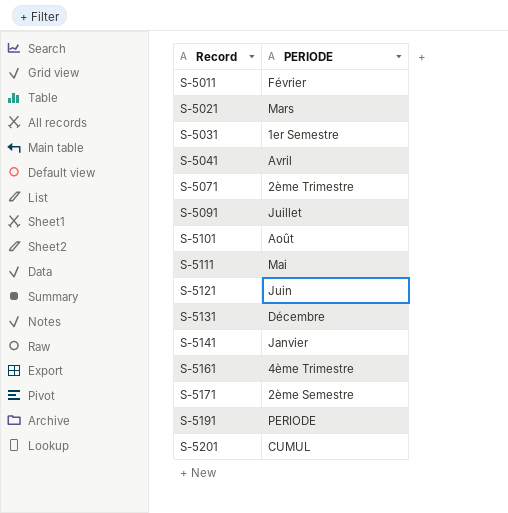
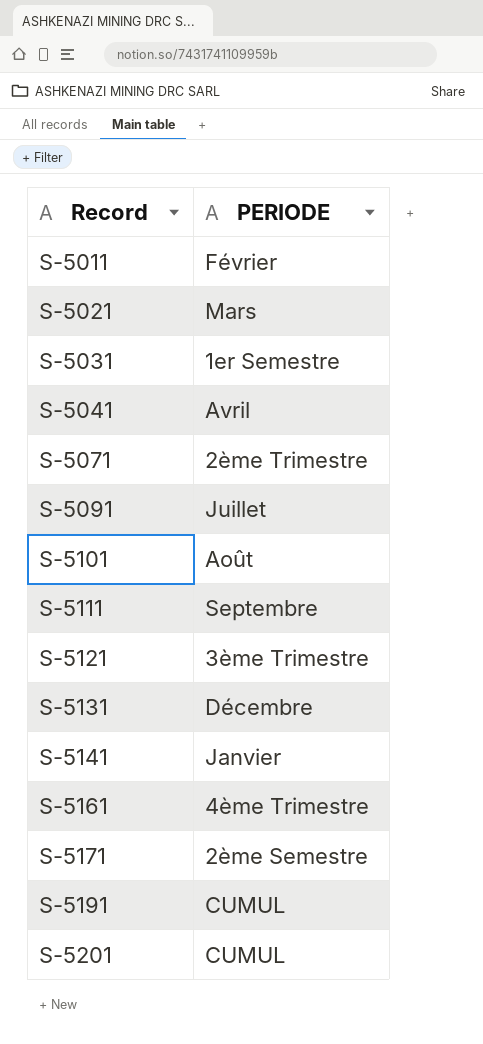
S-5111 | PERIODE: Mai -> Septembre
S-5121 | PERIODE: Juin -> 3ème Trimestre
S-5191 | PERIODE: PERIODE -> CUMUL

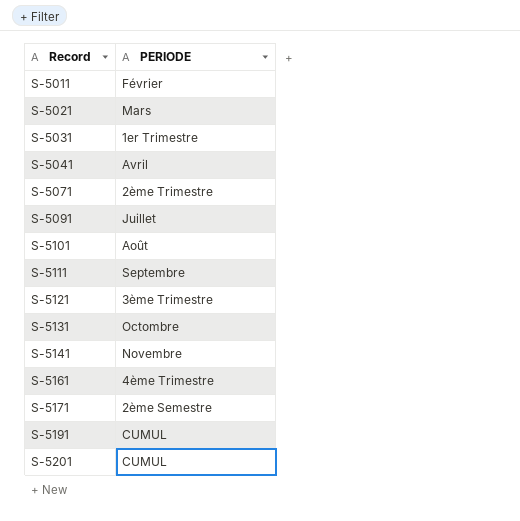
S-5031 | PERIODE: 1er Semestre -> 1er Trimestre
S-5131 | PERIODE: Décembre -> Octombre
S-5141 | PERIODE: Janvier -> Novembre

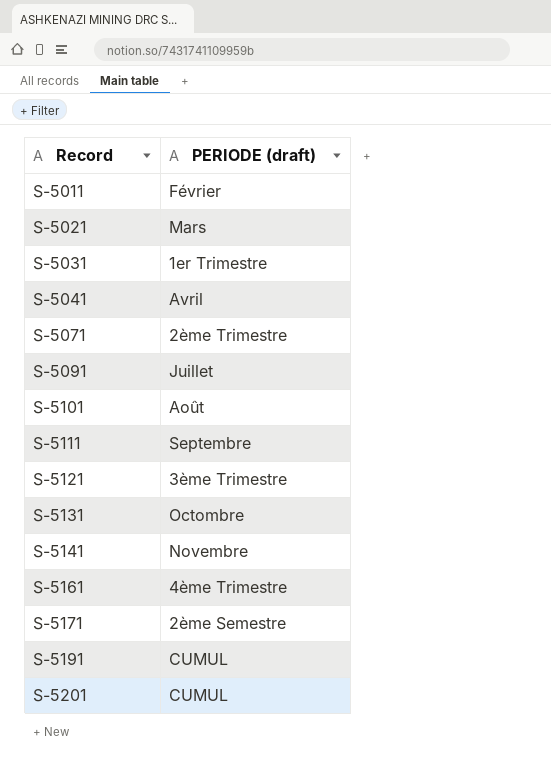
column name: PERIODE -> PERIODE (draft)

